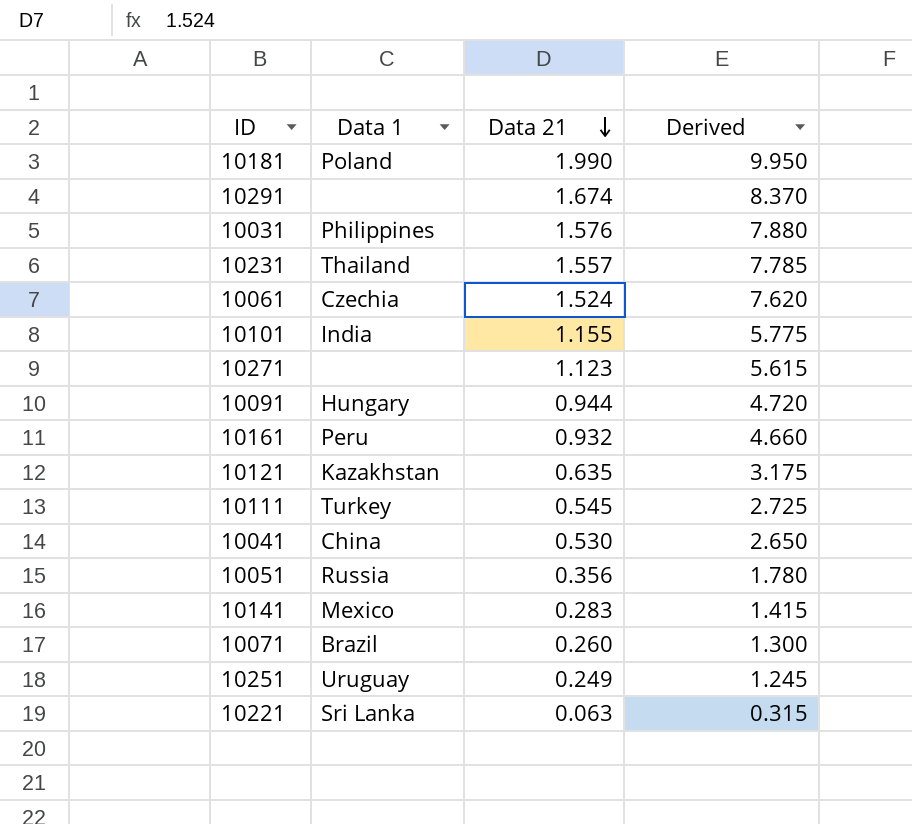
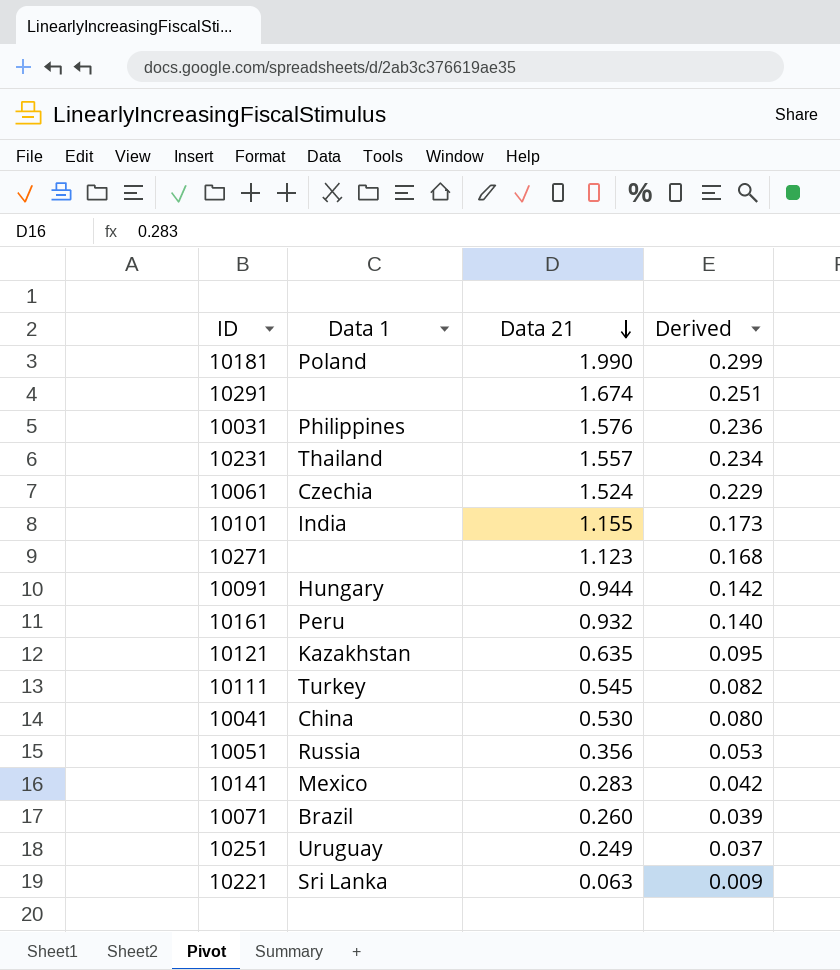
column Derived | formula: [Data 21] * 5 -> [Data 21] * 0.15

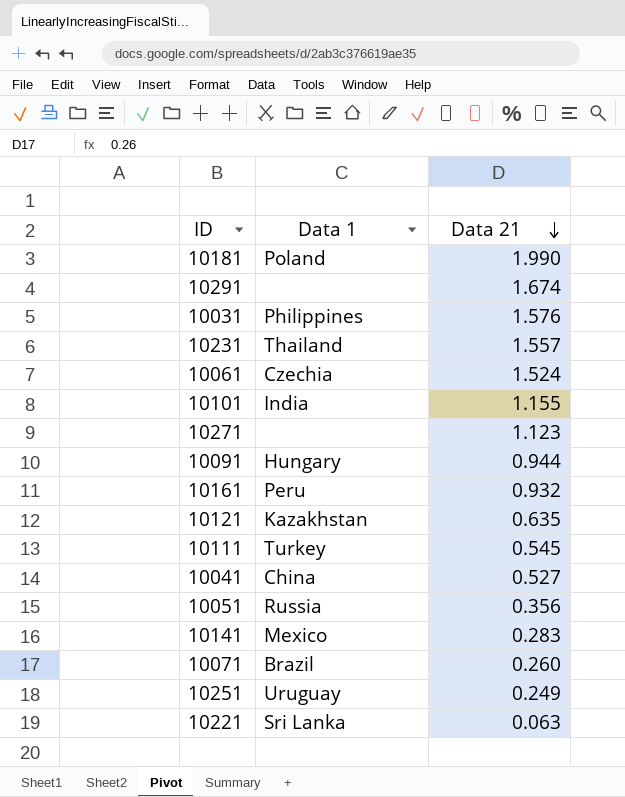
column Derived | formula: [Data 21] * 0.15 -> none
10041 | Data 21: 0.530 -> 0.527

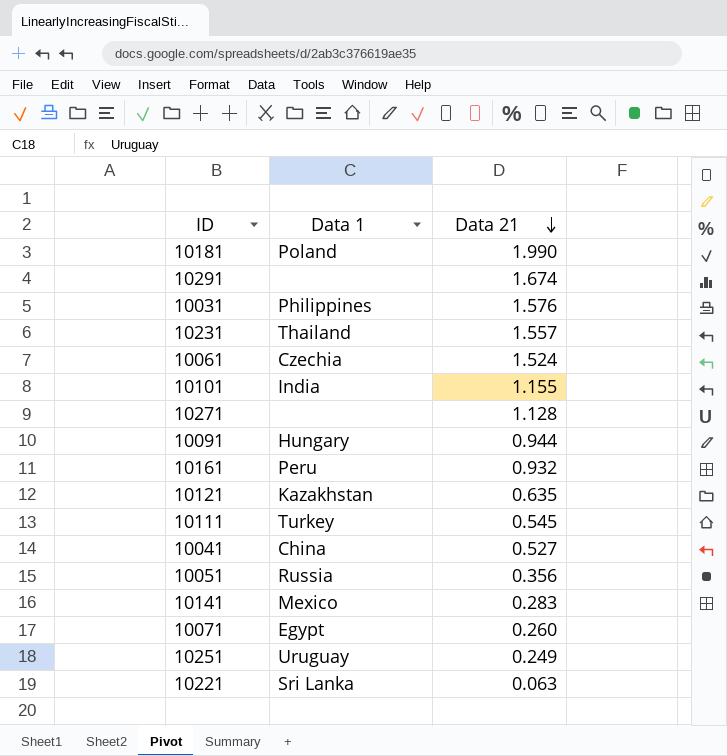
10271 | Data 21: 1.123 -> 1.128
10071 | Data 1: Brazil -> Egypt

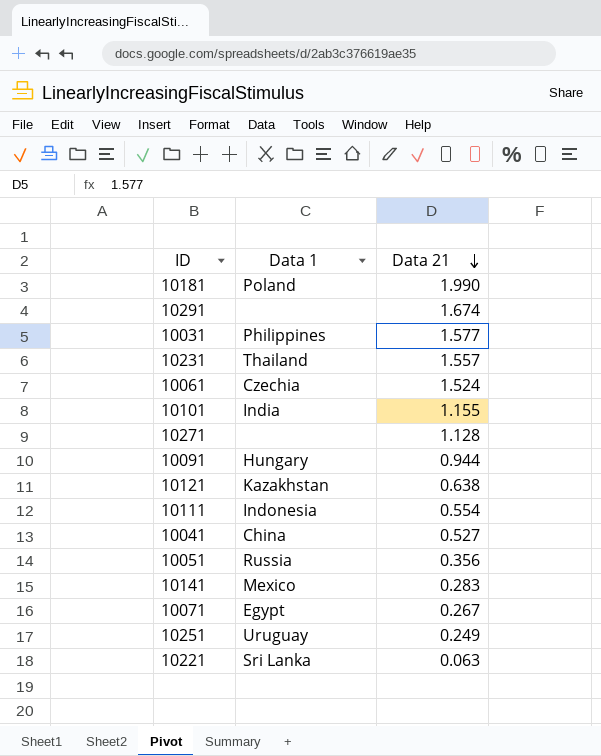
row 10161: Peru | 0.932 -> none
10031 | Data 21: 1.576 -> 1.577
10121 | Data 21: 0.635 -> 0.638
10111 | Data 1: Turkey -> Indonesia
10111 | Data 21: 0.545 -> 0.554
10071 | Data 21: 0.260 -> 0.267

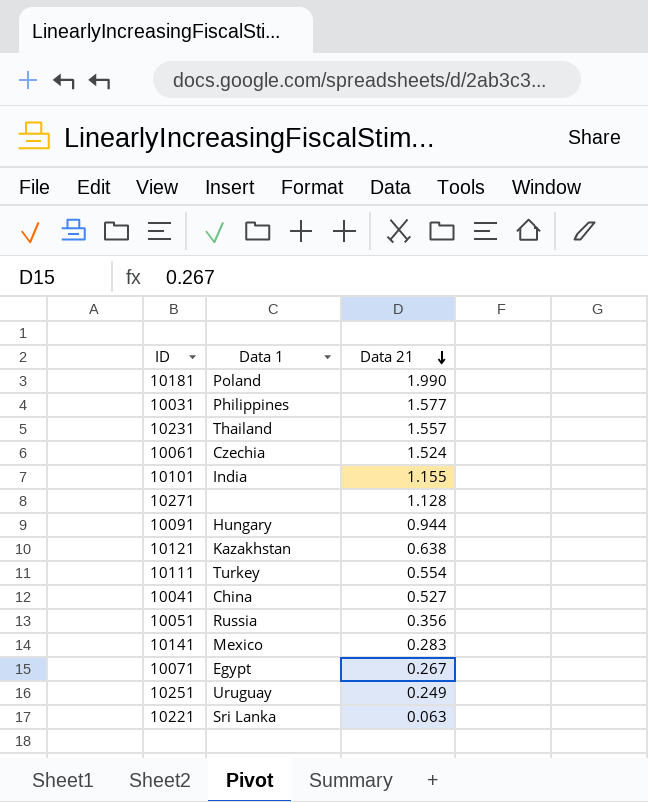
row 10291: none | 1.674 -> none
10111 | Data 1: Indonesia -> Turkey

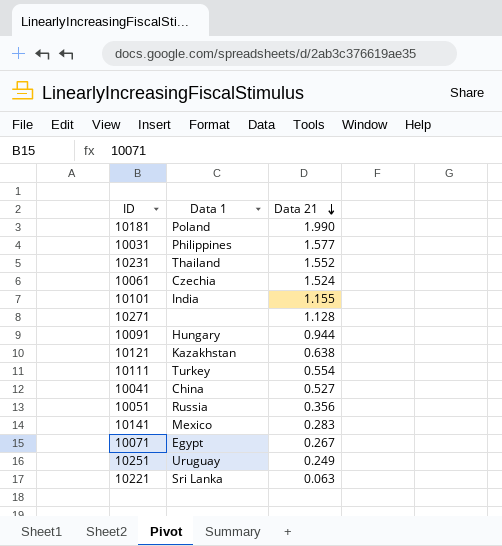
10231 | Data 21: 1.557 -> 1.552

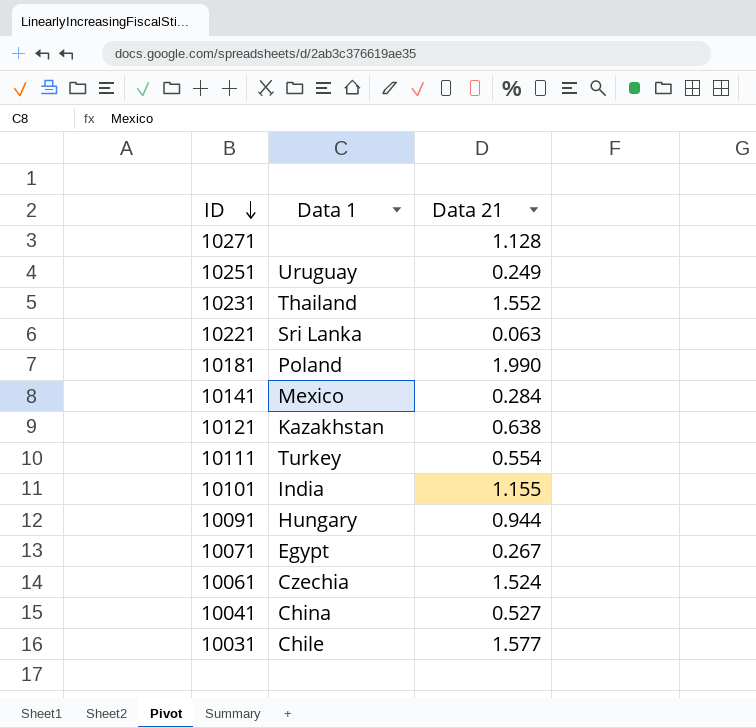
row order: Data 21 descending -> ID descending
row 10051: Russia | 0.356 -> none
10141 | Data 21: 0.283 -> 0.284
10031 | Data 1: Philippines -> Chile

